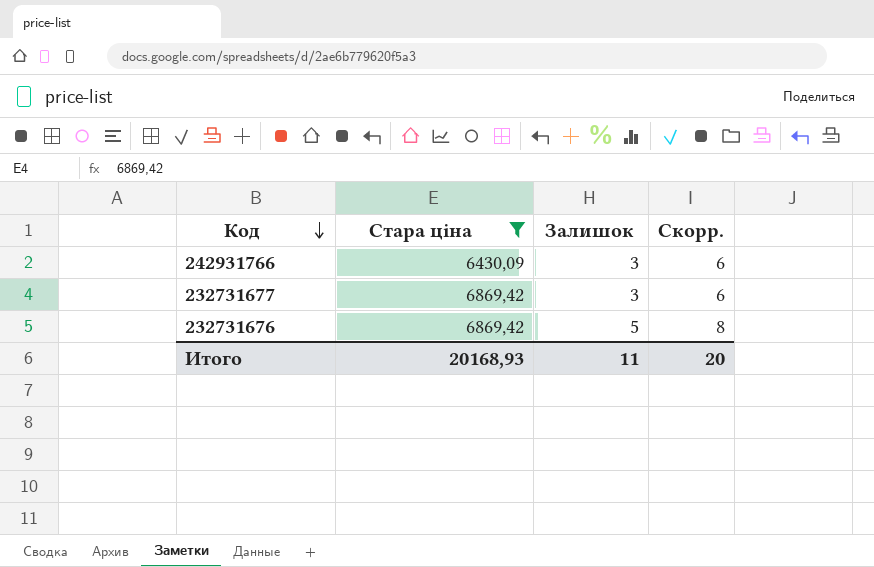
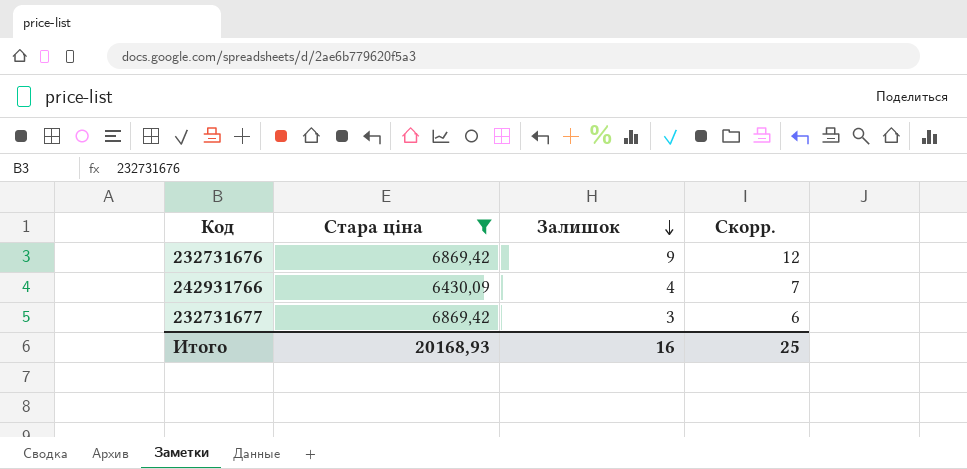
row order: Код descending -> Залишок descending
232731676 | Залишок: 5 -> 9
232731676 | Скорр.: 8 -> 12
242931766 | Залишок: 3 -> 4
242931766 | Скорр.: 6 -> 7
Итого | Залишок: 11 -> 16
Итого | Скорр.: 20 -> 25

